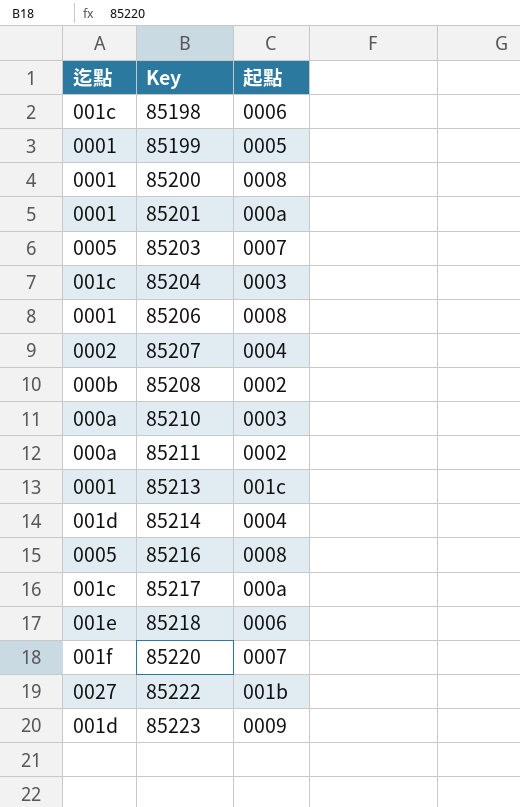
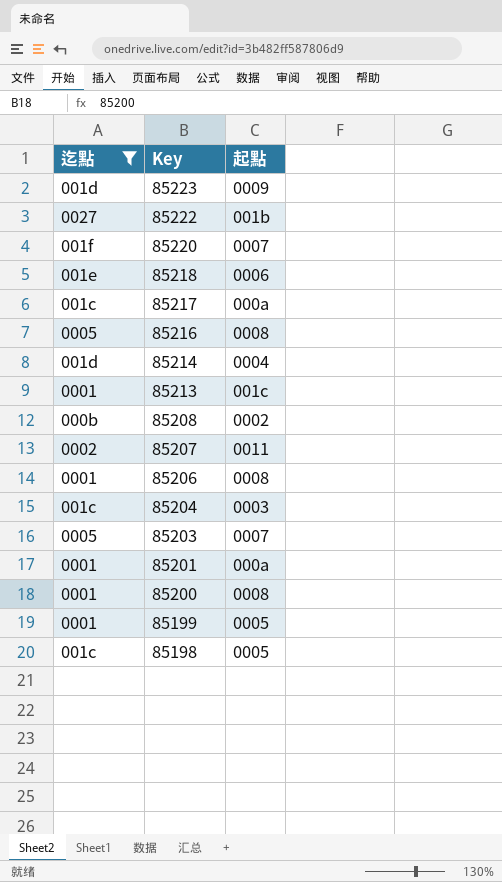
filter: none -> 迄點 != 000a
row order: Key ascending -> Key descending
85207 | 起點: 0004 -> 0011
85198 | 起點: 0006 -> 0005

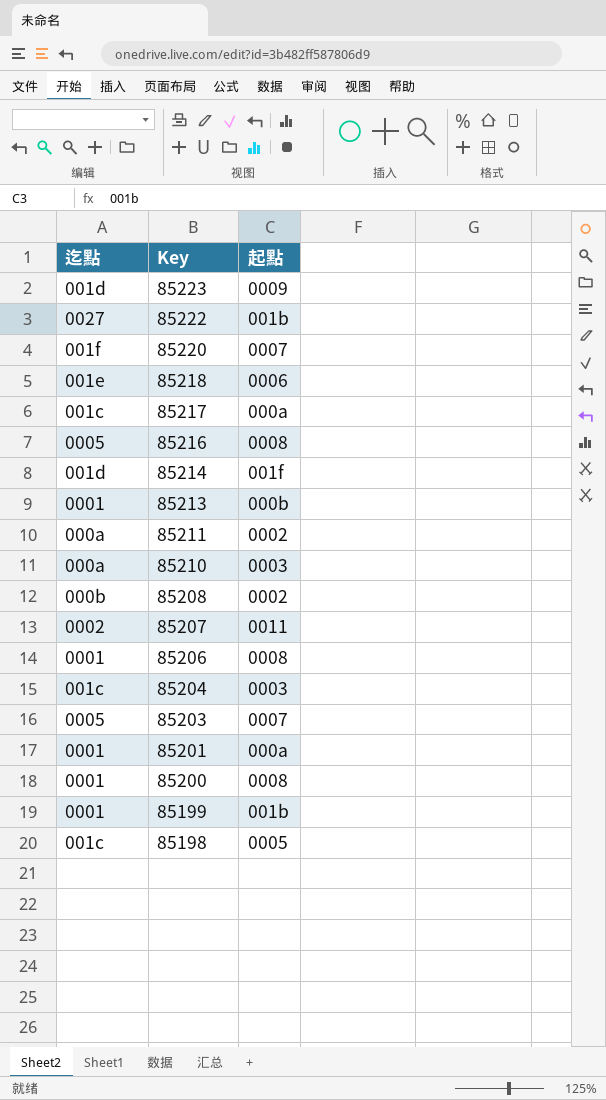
filter: 迄點 != 000a -> none
85214 | 起點: 0004 -> 001f
85213 | 起點: 001c -> 000b
85199 | 起點: 0005 -> 001b

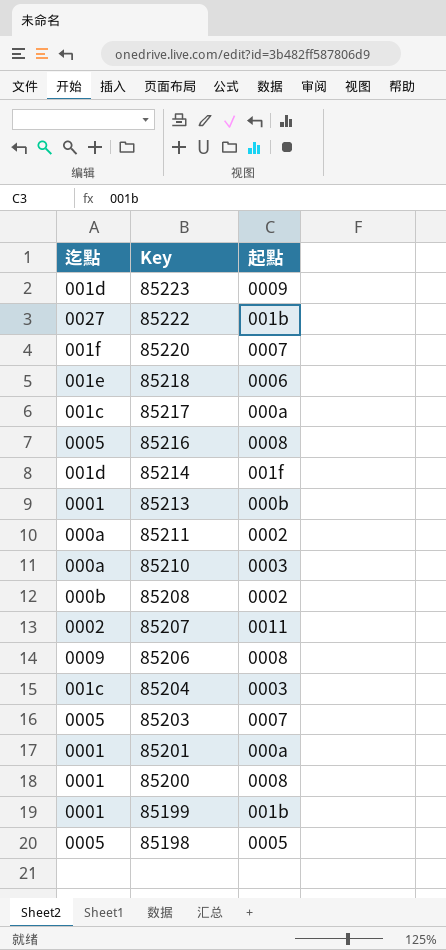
85206 | 迄點: 0001 -> 0009
85198 | 迄點: 001c -> 0005

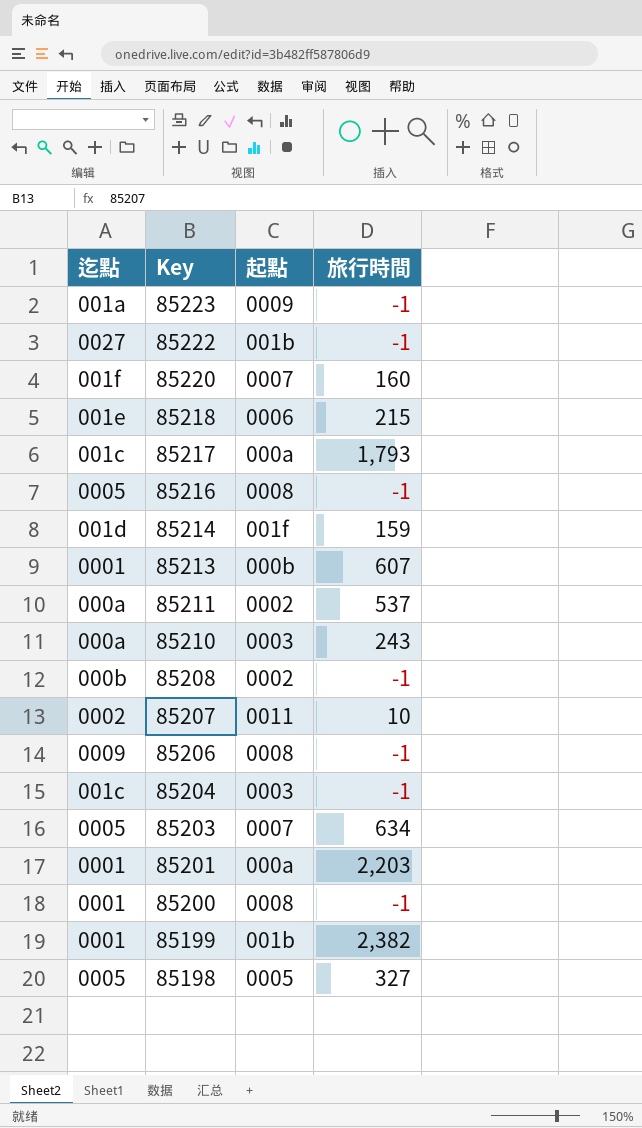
column 旅行時間 | position: none -> 4
85223 | 迄點: 001d -> 001a

